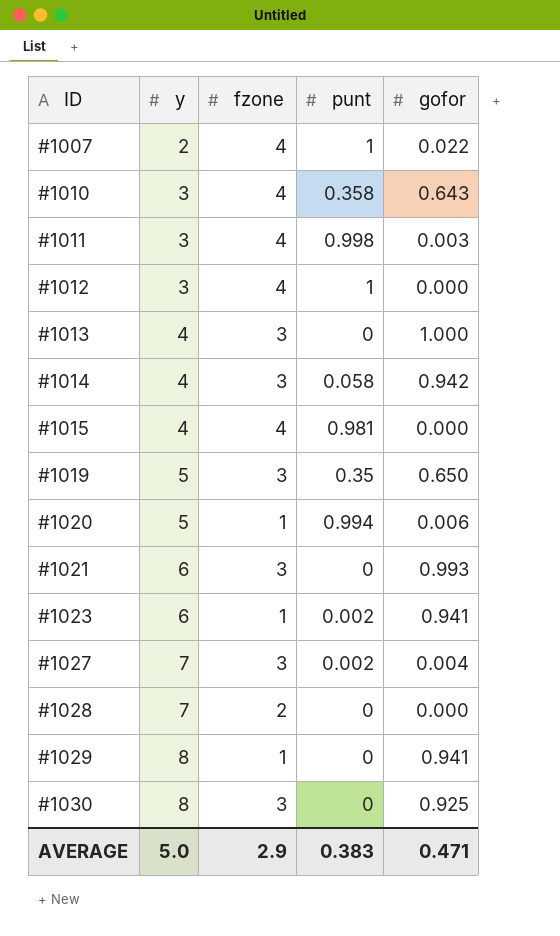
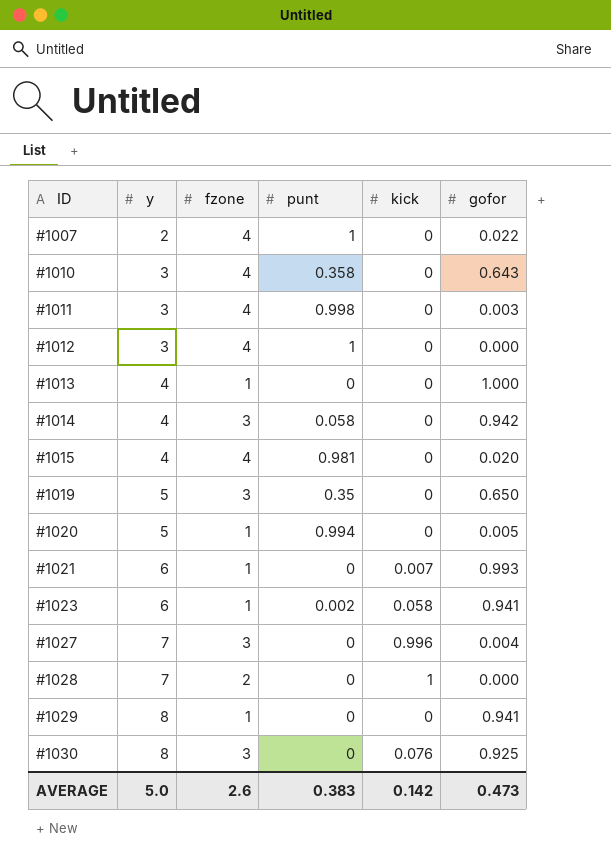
column kick | position: none -> 5
#1013 | fzone: 3 -> 1
#1015 | gofor: 0.000 -> 0.020
#1020 | gofor: 0.006 -> 0.005
#1021 | fzone: 3 -> 1
#1027 | punt: 0.002 -> 0
AVERAGE | fzone: 2.9 -> 2.6
AVERAGE | gofor: 0.471 -> 0.473

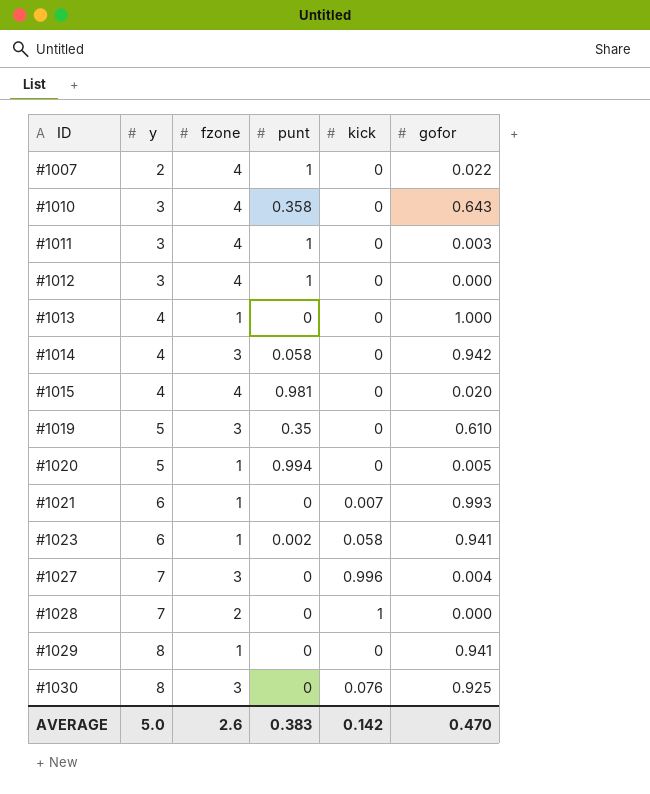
#1011 | punt: 0.998 -> 1
#1019 | gofor: 0.650 -> 0.610
AVERAGE | gofor: 0.473 -> 0.470

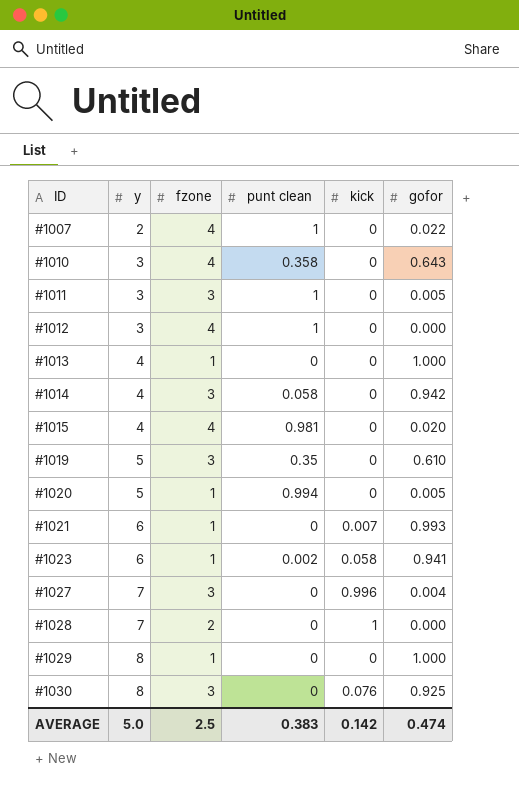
column name: punt -> punt clean
#1011 | fzone: 4 -> 3
#1011 | gofor: 0.003 -> 0.005
#1029 | gofor: 0.941 -> 1.000
AVERAGE | fzone: 2.6 -> 2.5
AVERAGE | gofor: 0.470 -> 0.474

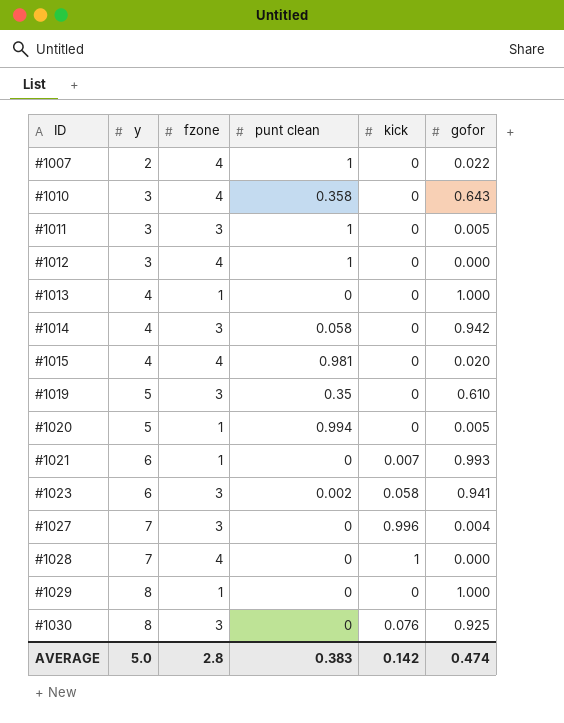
#1023 | fzone: 1 -> 3
#1028 | fzone: 2 -> 4
AVERAGE | fzone: 2.5 -> 2.8

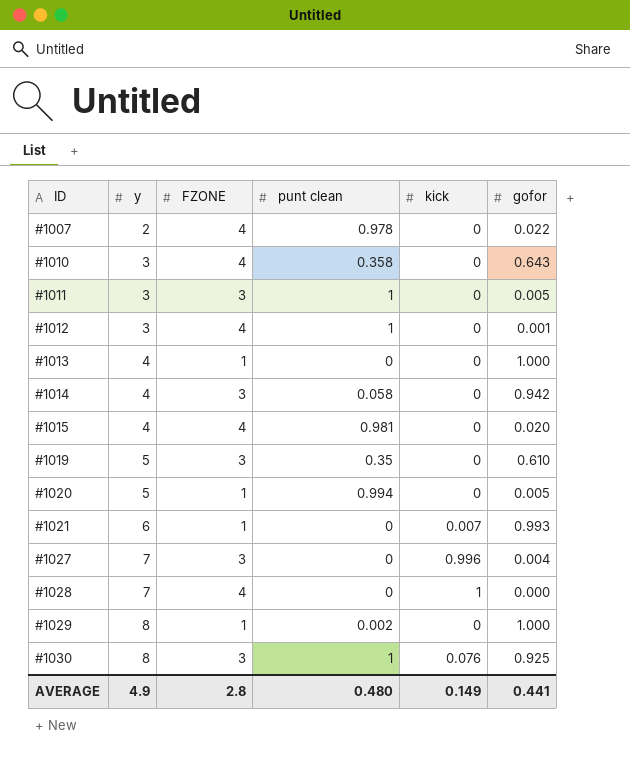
column name: fzone -> FZONE
row #1023: 6 | 3 | 0.002 | 0.058 | 0.941 -> none
#1007 | punt clean: 1 -> 0.978
#1012 | gofor: 0.000 -> 0.001
#1029 | punt clean: 0 -> 0.002
#1030 | punt clean: 0 -> 1
AVERAGE | y: 5.0 -> 4.9
AVERAGE | punt clean: 0.383 -> 0.480
AVERAGE | kick: 0.142 -> 0.149
AVERAGE | gofor: 0.474 -> 0.441

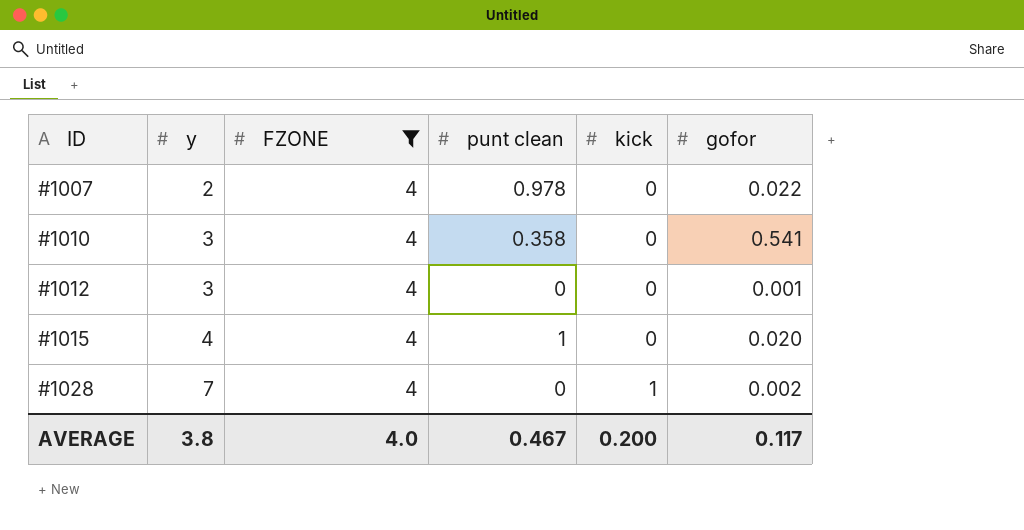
filter: none -> FZONE = 4
#1010 | gofor: 0.643 -> 0.541
#1012 | punt clean: 1 -> 0
#1015 | punt clean: 0.981 -> 1
#1028 | gofor: 0.000 -> 0.002
AVERAGE | y: 4.9 -> 3.8
AVERAGE | FZONE: 2.8 -> 4.0
AVERAGE | punt clean: 0.480 -> 0.467
AVERAGE | kick: 0.149 -> 0.200
AVERAGE | gofor: 0.441 -> 0.117

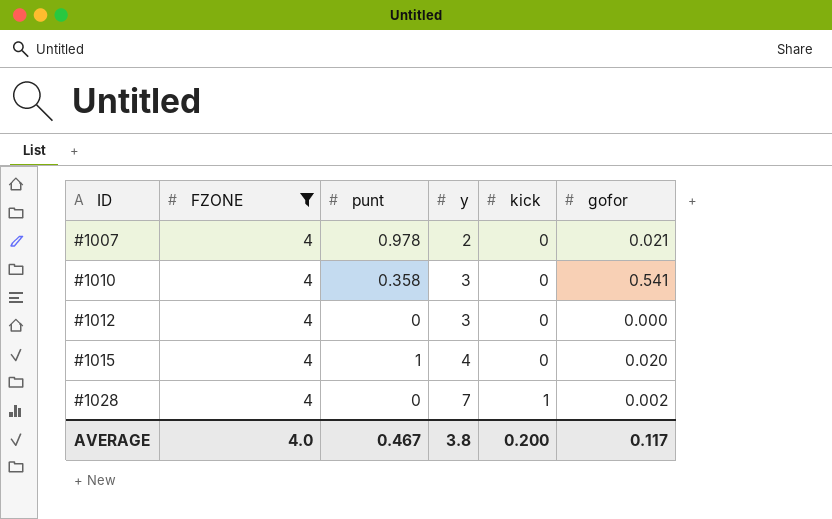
column name: punt clean -> punt
column y | position: 2 -> 4
#1007 | gofor: 0.022 -> 0.021
#1012 | gofor: 0.001 -> 0.000

